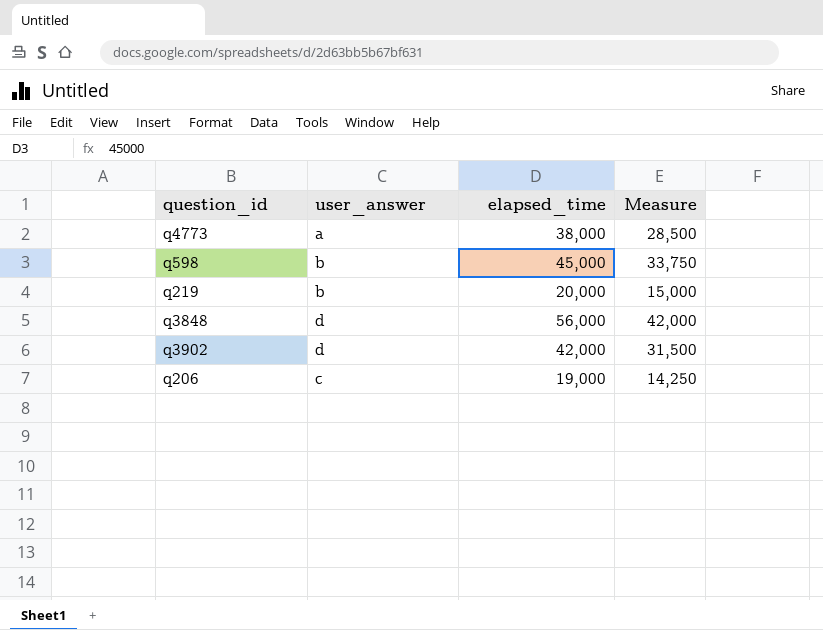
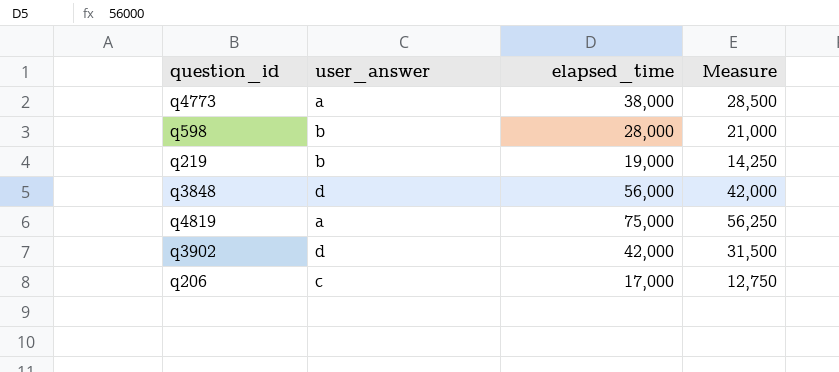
q598 | elapsed_time: 45,000 -> 28,000
q598 | Measure: 33,750 -> 21,000
q219 | elapsed_time: 20,000 -> 19,000
q219 | Measure: 15,000 -> 14,250
row q4819: none -> a | 75,000 | 56,250
q206 | elapsed_time: 19,000 -> 17,000
q206 | Measure: 14,250 -> 12,750

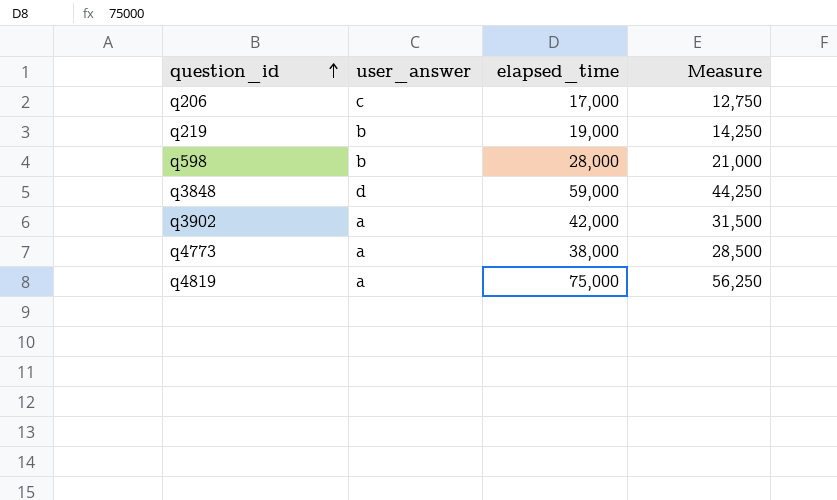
row order: none -> question_id ascending
q3848 | elapsed_time: 56,000 -> 59,000
q3848 | Measure: 42,000 -> 44,250
q3902 | user_answer: d -> a

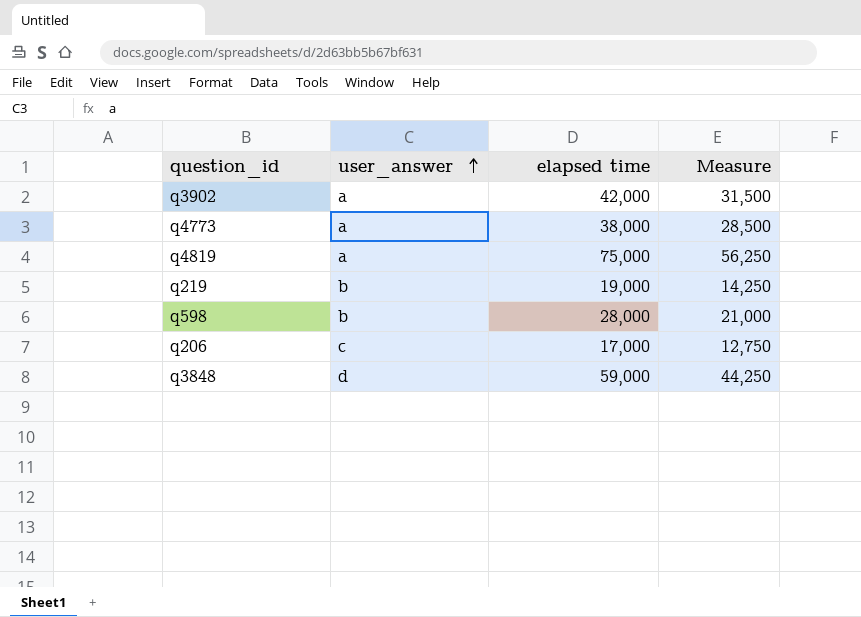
row order: question_id ascending -> user_answer ascending
column name: elapsed_time -> elapsed time

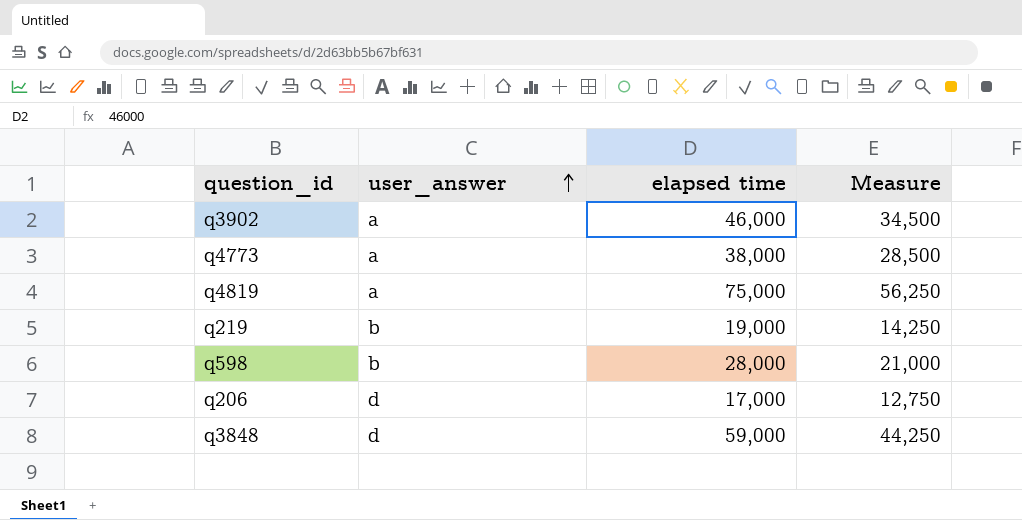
q3902 | elapsed time: 42,000 -> 46,000
q3902 | Measure: 31,500 -> 34,500
q206 | user_answer: c -> d

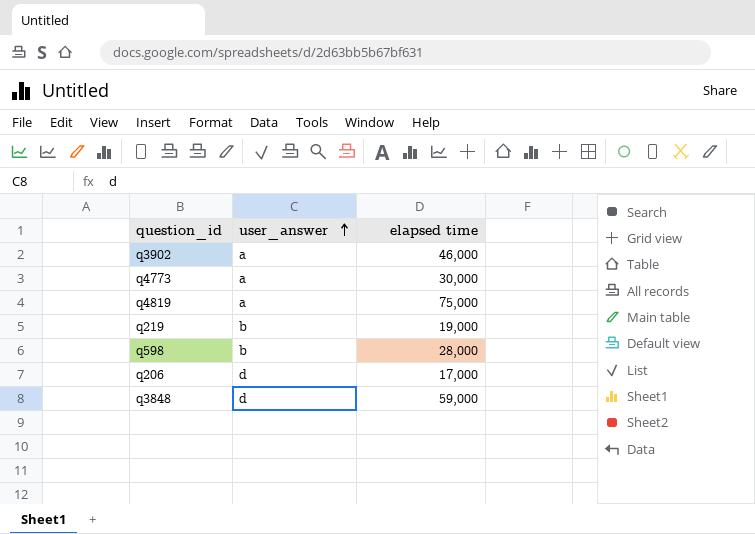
column Measure | formula: [elapsed time] * 0.75 -> none
q4773 | elapsed time: 38,000 -> 30,000

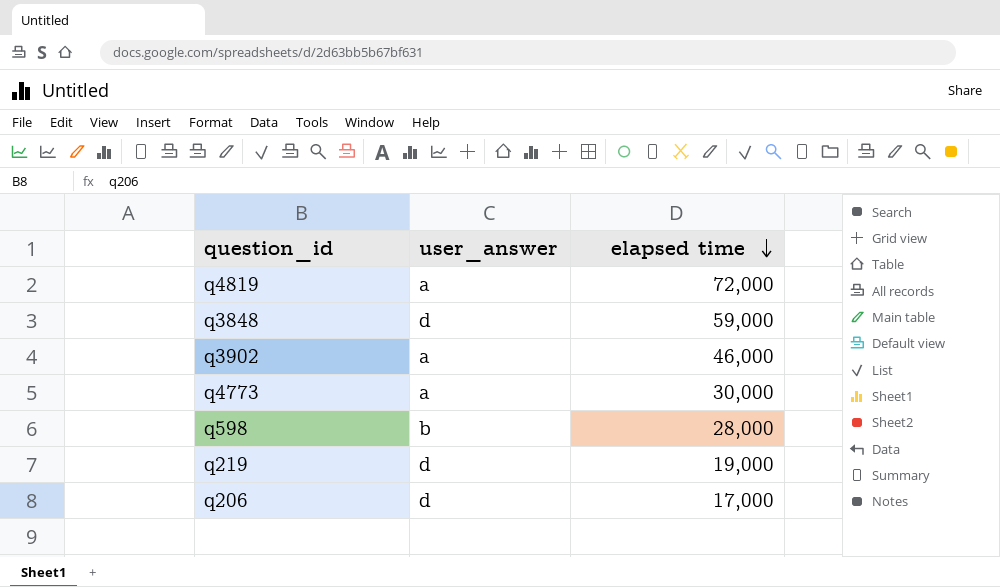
row order: user_answer ascending -> elapsed time descending
q4819 | elapsed time: 75,000 -> 72,000
q219 | user_answer: b -> d

